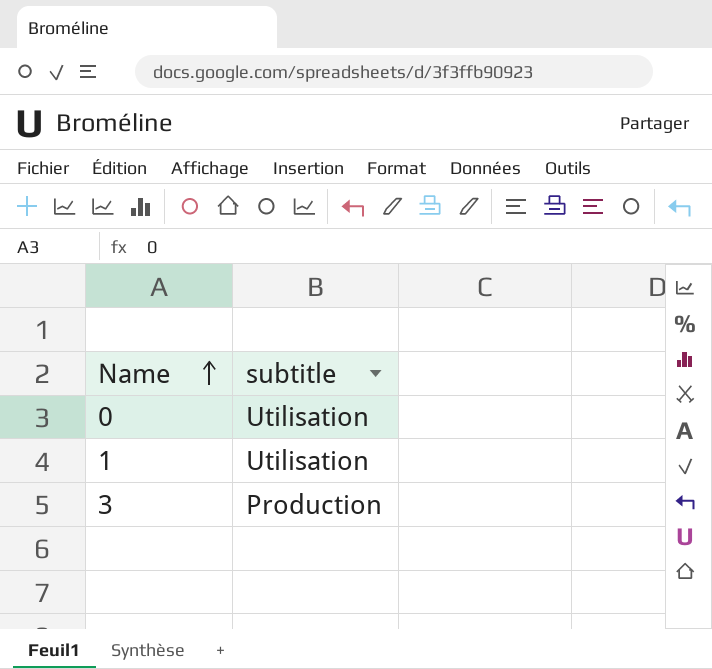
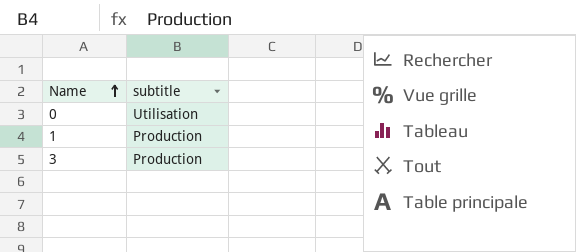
1 | subtitle: Utilisation -> Production

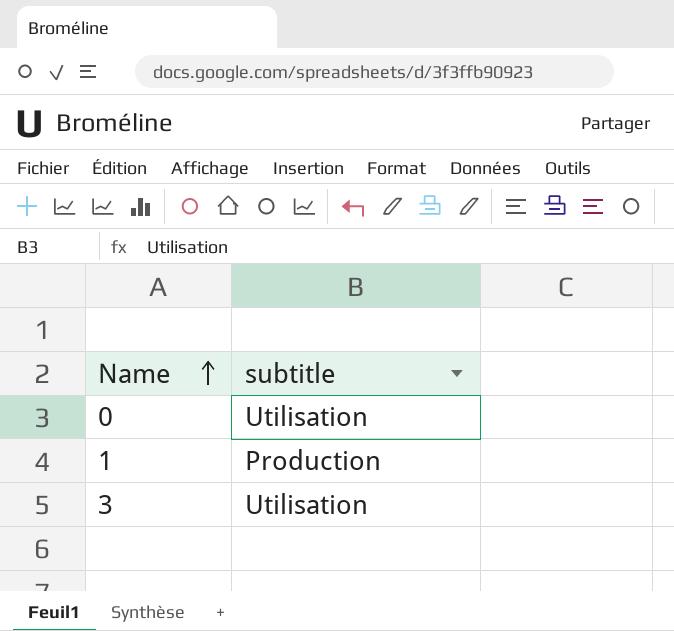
3 | subtitle: Production -> Utilisation

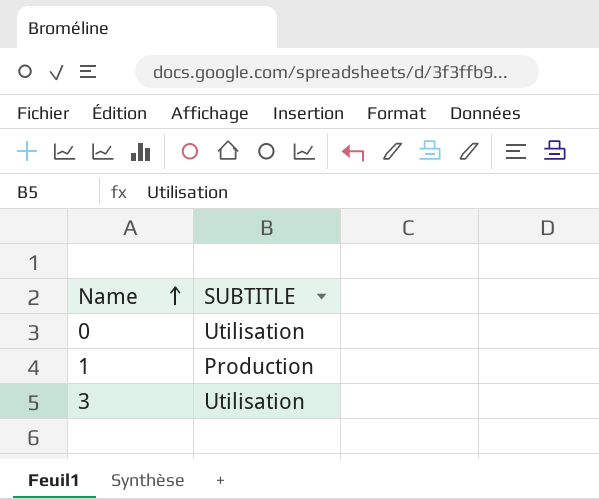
column name: subtitle -> SUBTITLE

